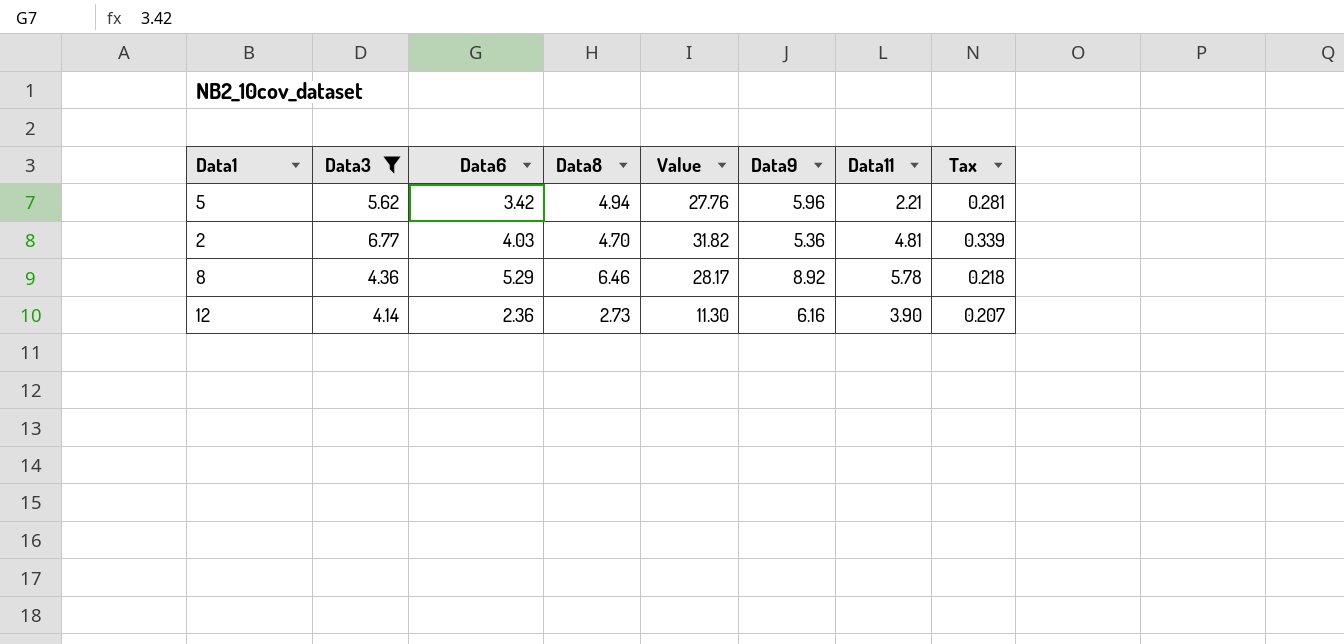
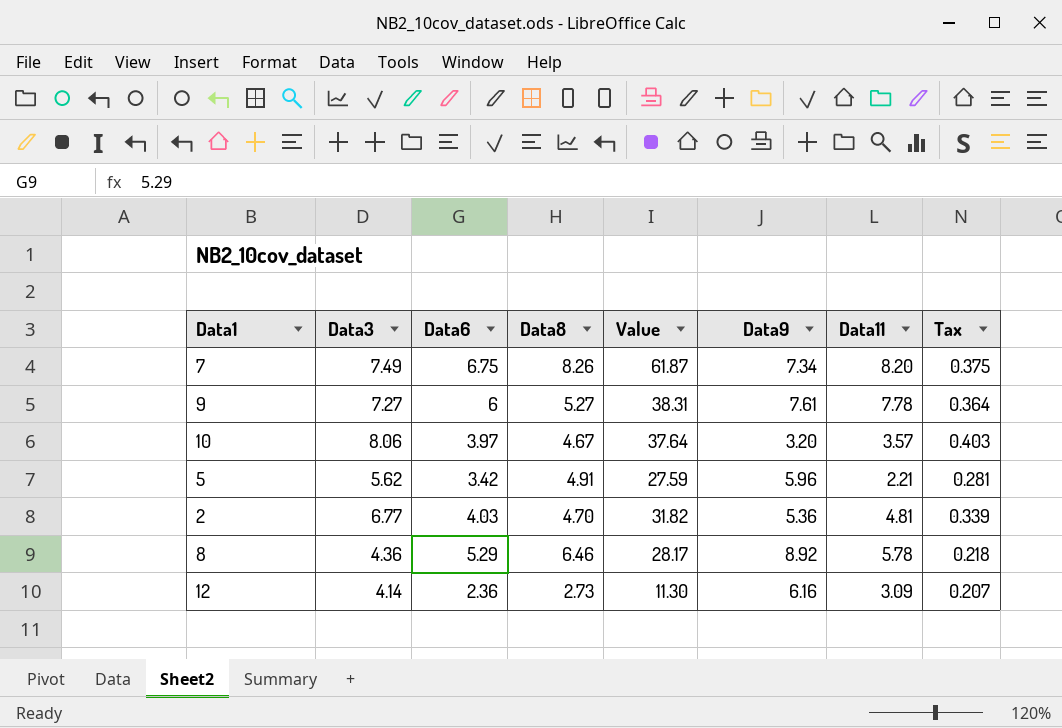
filter: Data3 <= 6.77 -> none
5 | Data8: 4.94 -> 4.91
5 | Value: 27.76 -> 27.59
12 | Data11: 3.90 -> 3.09

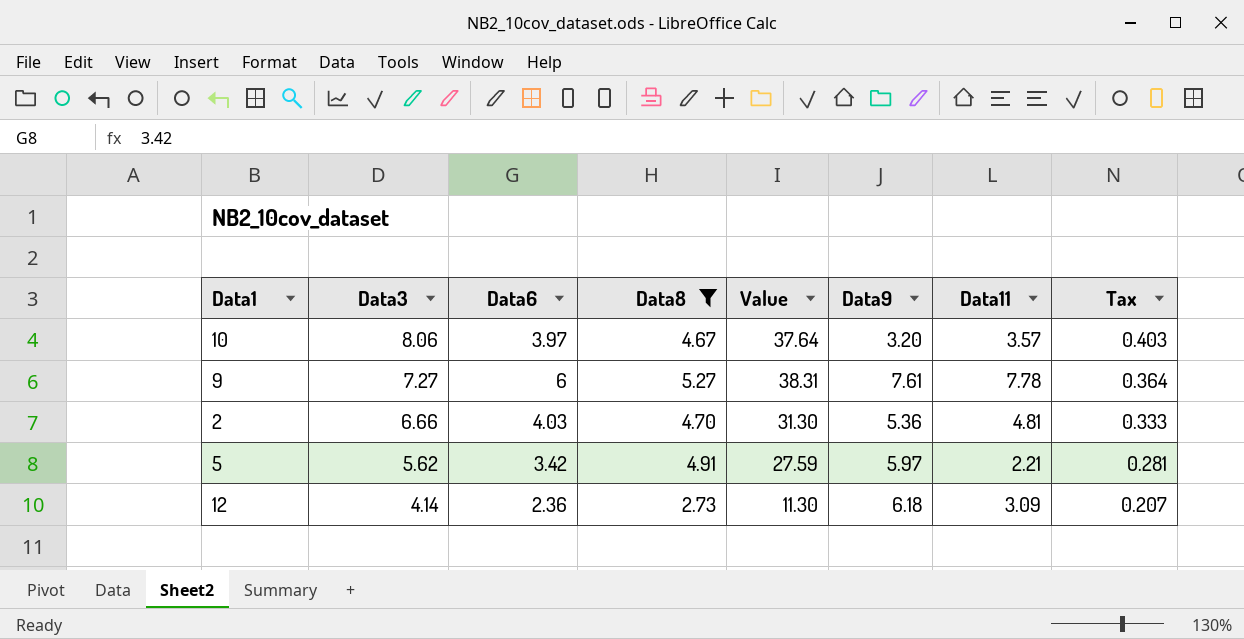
filter: none -> Data8 <= 5.27
row order: none -> Data3 descending
2 | Data3: 6.77 -> 6.66
2 | Value: 31.82 -> 31.30
2 | Tax: 0.339 -> 0.333
5 | Data9: 5.96 -> 5.97
12 | Data9: 6.16 -> 6.18

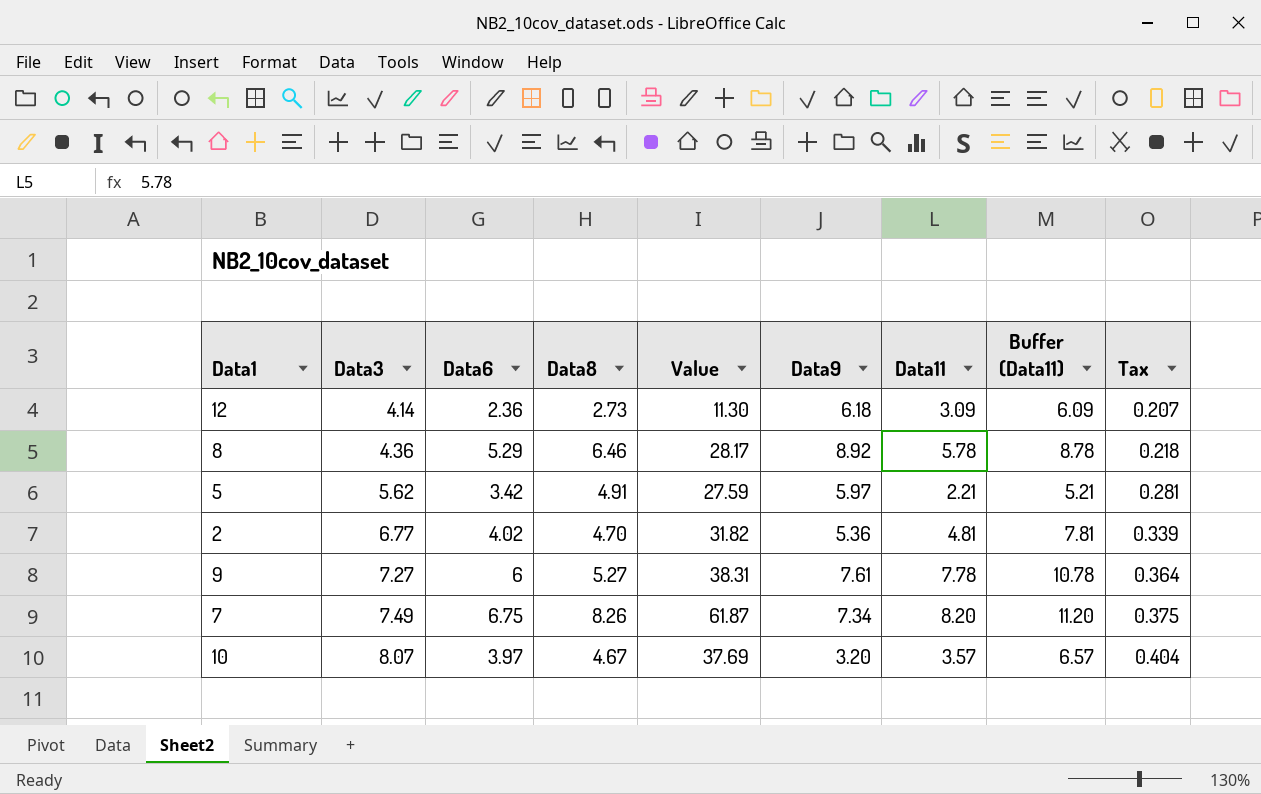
filter: Data8 <= 5.27 -> none
row order: Data3 descending -> Data3 ascending
column Buffer (Data11) | formula: none -> [Data11] + 3
2 | Data3: 6.66 -> 6.77
2 | Data6: 4.03 -> 4.02
2 | Value: 31.30 -> 31.82
2 | Tax: 0.333 -> 0.339
10 | Data3: 8.06 -> 8.07
10 | Value: 37.64 -> 37.69
10 | Tax: 0.403 -> 0.404

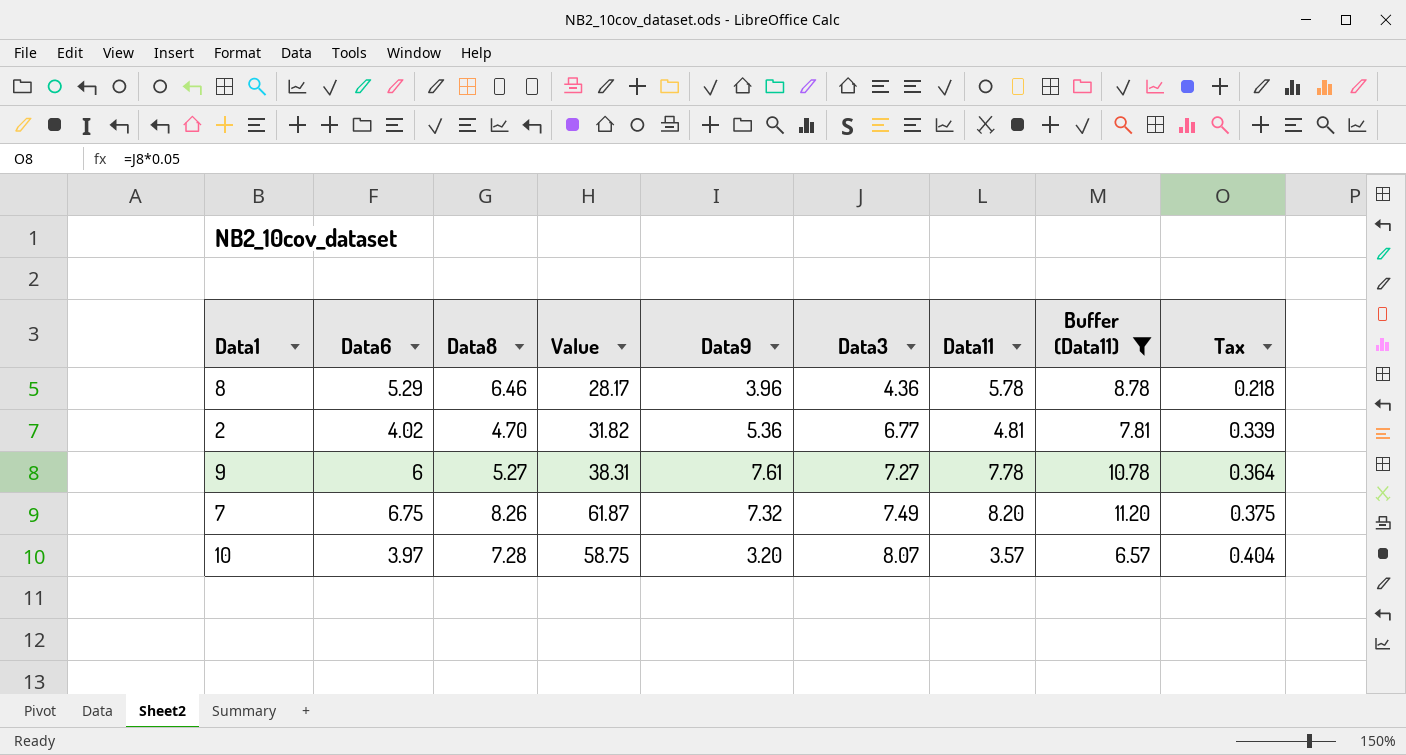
filter: none -> Buffer (Data11) >= 6.57
column Data3 | position: 2 -> 6
8 | Data9: 8.92 -> 3.96
7 | Data9: 7.34 -> 7.32
10 | Data8: 4.67 -> 7.28
10 | Value: 37.69 -> 58.75

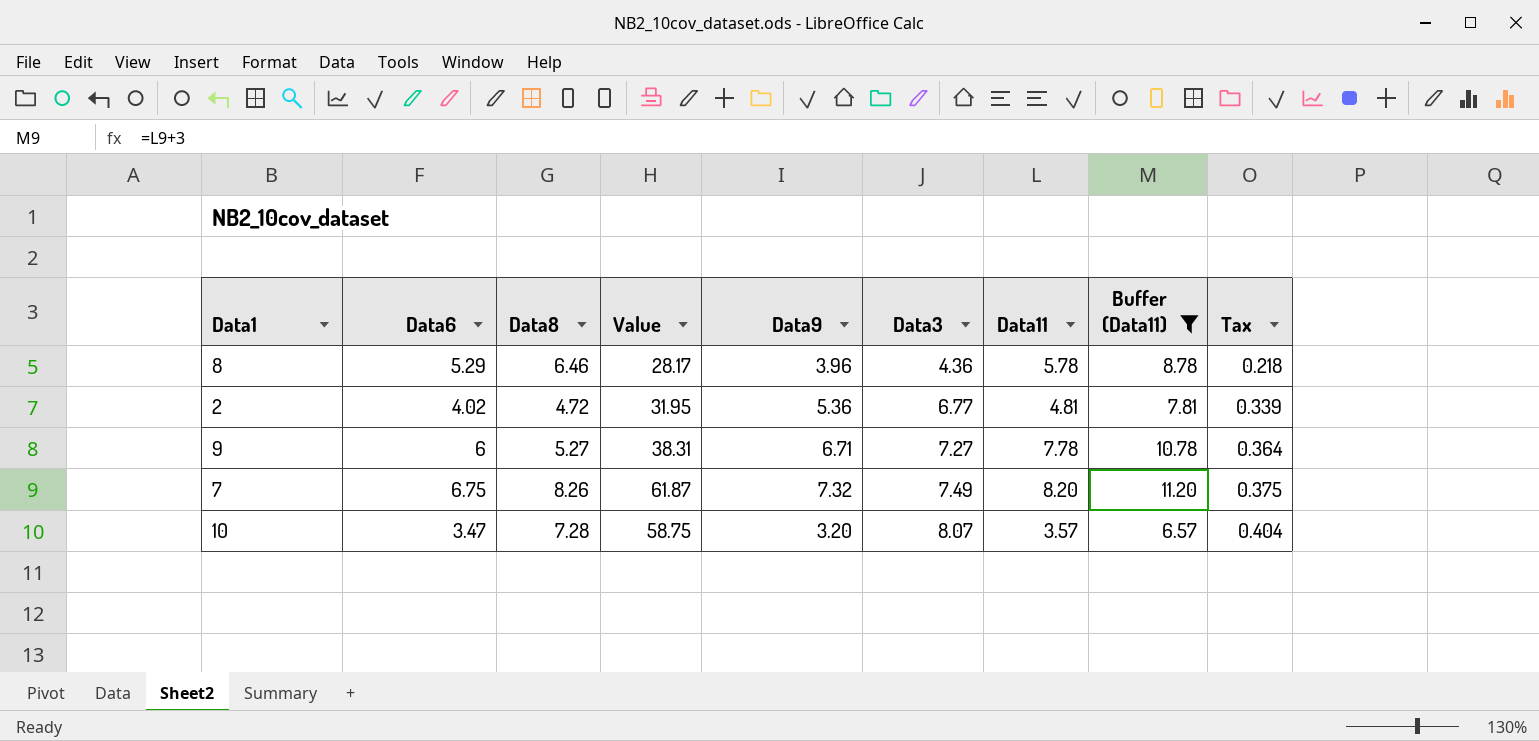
2 | Data8: 4.70 -> 4.72
2 | Value: 31.82 -> 31.95
9 | Data9: 7.61 -> 6.71
10 | Data6: 3.97 -> 3.47

